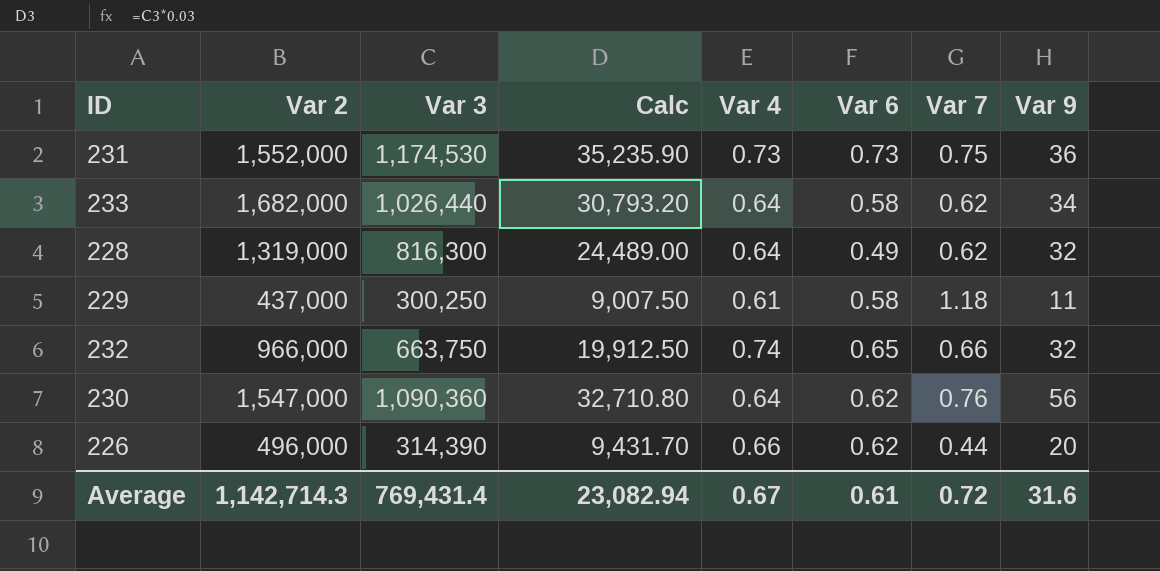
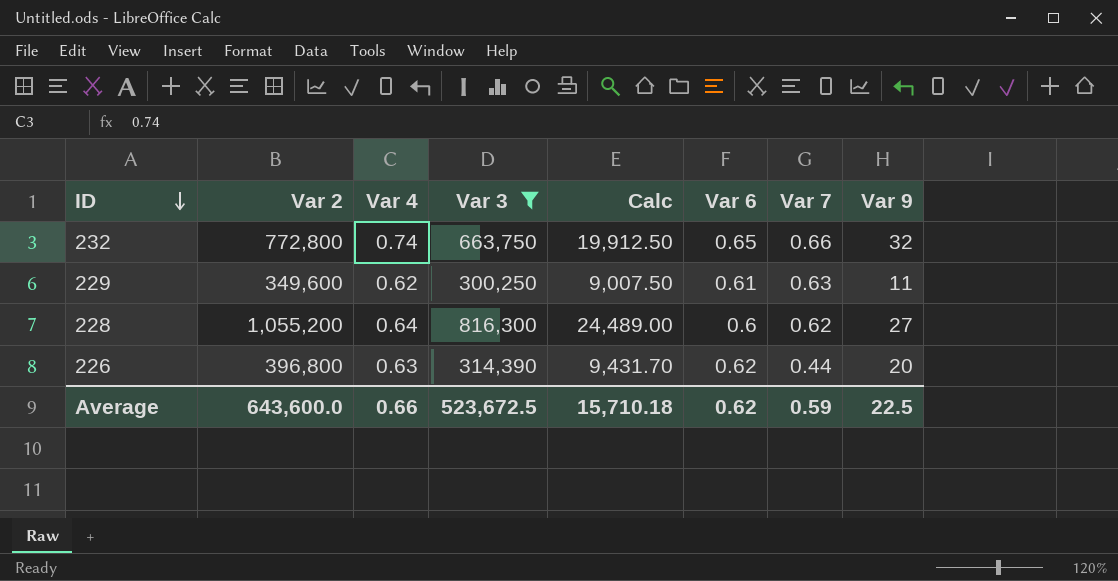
filter: none -> Var 3 <= 816,300
row order: none -> ID descending
column Var 4 | position: 5 -> 3
232 | Var 2: 966,000 -> 772,800
229 | Var 2: 437,000 -> 349,600
229 | Var 4: 0.61 -> 0.62
229 | Var 6: 0.58 -> 0.61
229 | Var 7: 1.18 -> 0.63
228 | Var 2: 1,319,000 -> 1,055,200
228 | Var 6: 0.49 -> 0.6
228 | Var 9: 32 -> 27
226 | Var 2: 496,000 -> 396,800
226 | Var 4: 0.66 -> 0.63
Average | Var 2: 1,142,714.3 -> 643,600.0
Average | Var 4: 0.67 -> 0.66
Average | Var 3: 769,431.4 -> 523,672.5
Average | Calc: 23,082.94 -> 15,710.18
Average | Var 6: 0.61 -> 0.62
Average | Var 7: 0.72 -> 0.59
Average | Var 9: 31.6 -> 22.5

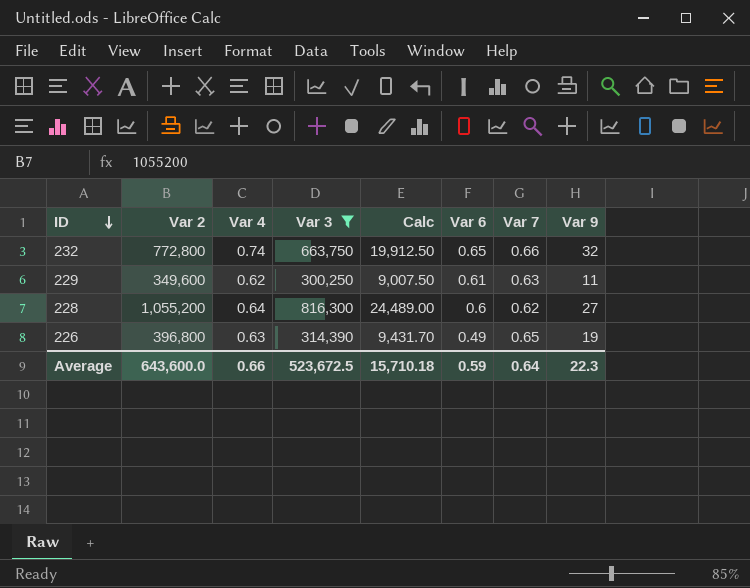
226 | Var 6: 0.62 -> 0.49
226 | Var 7: 0.44 -> 0.65
226 | Var 9: 20 -> 19
Average | Var 6: 0.62 -> 0.59
Average | Var 7: 0.59 -> 0.64
Average | Var 9: 22.5 -> 22.3

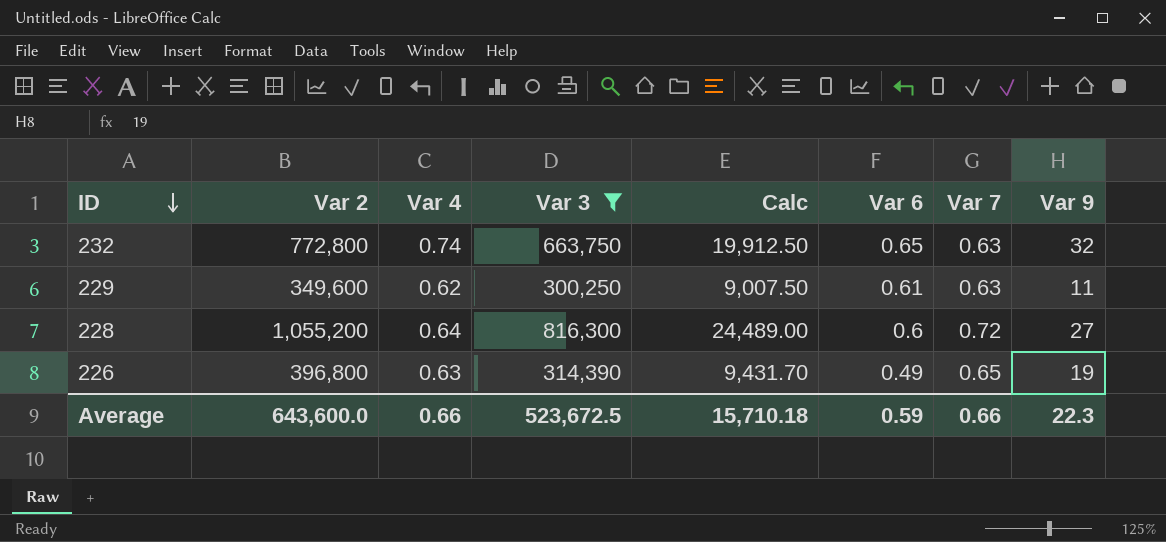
232 | Var 7: 0.66 -> 0.63
228 | Var 7: 0.62 -> 0.72
Average | Var 7: 0.64 -> 0.66

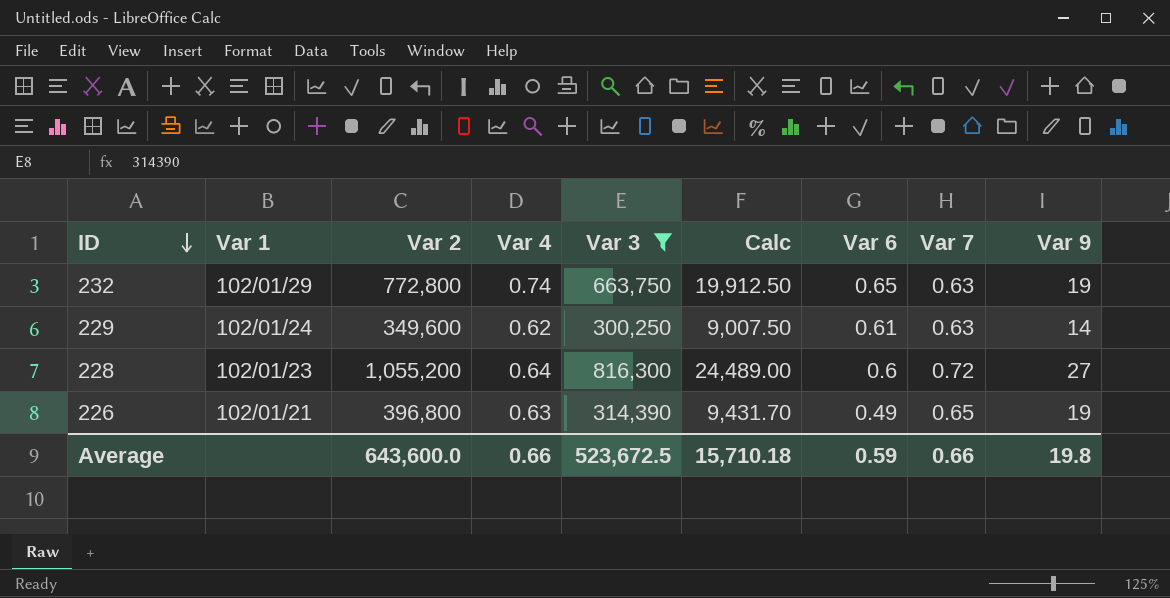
column Var 1 | position: none -> 2
232 | Var 9: 32 -> 19
229 | Var 9: 11 -> 14
Average | Var 9: 22.3 -> 19.8

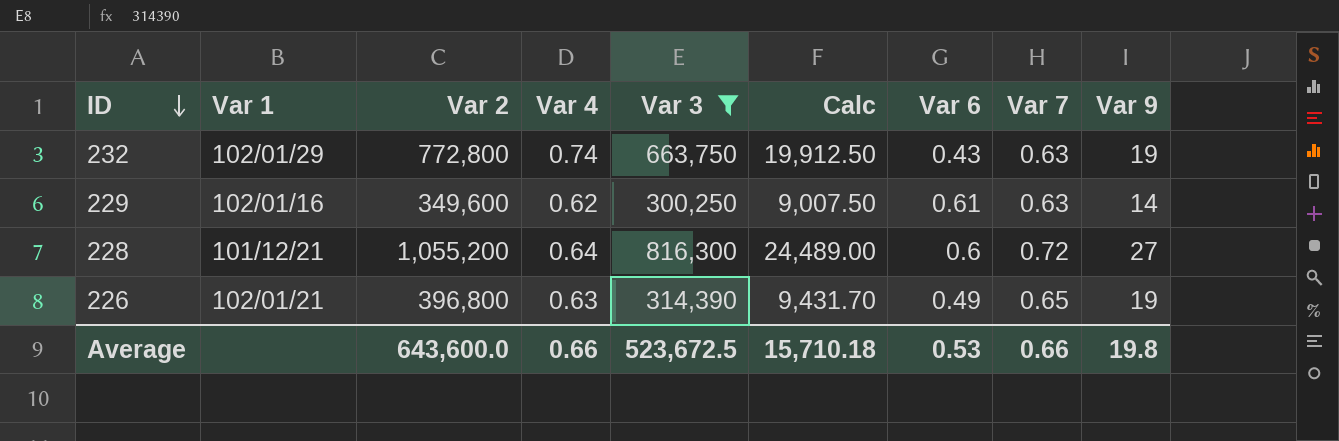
232 | Var 6: 0.65 -> 0.43
229 | Var 1: 102/01/24 -> 102/01/16
228 | Var 1: 102/01/23 -> 101/12/21
Average | Var 6: 0.59 -> 0.53

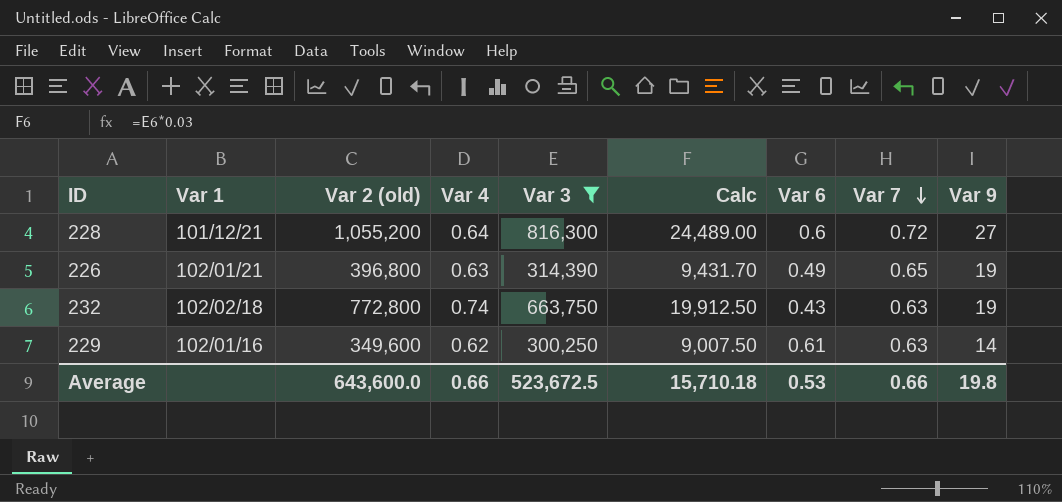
row order: ID descending -> Var 7 descending
column name: Var 2 -> Var 2 (old)
232 | Var 1: 102/01/29 -> 102/02/18

